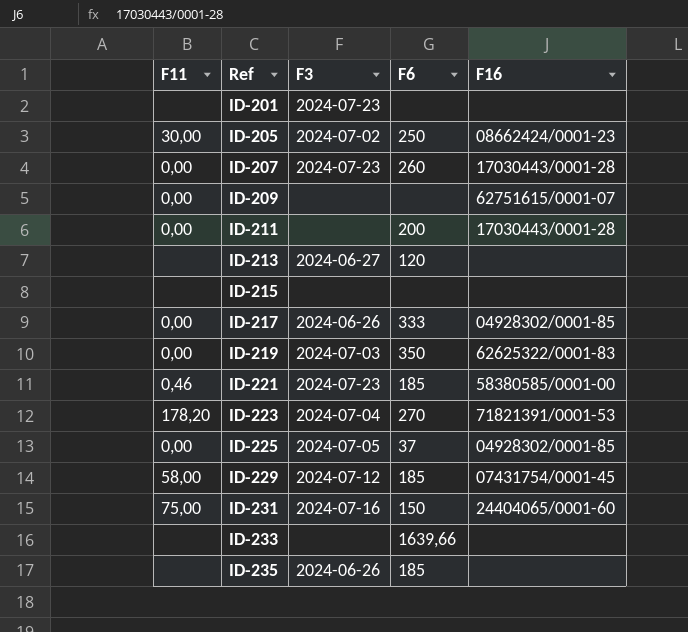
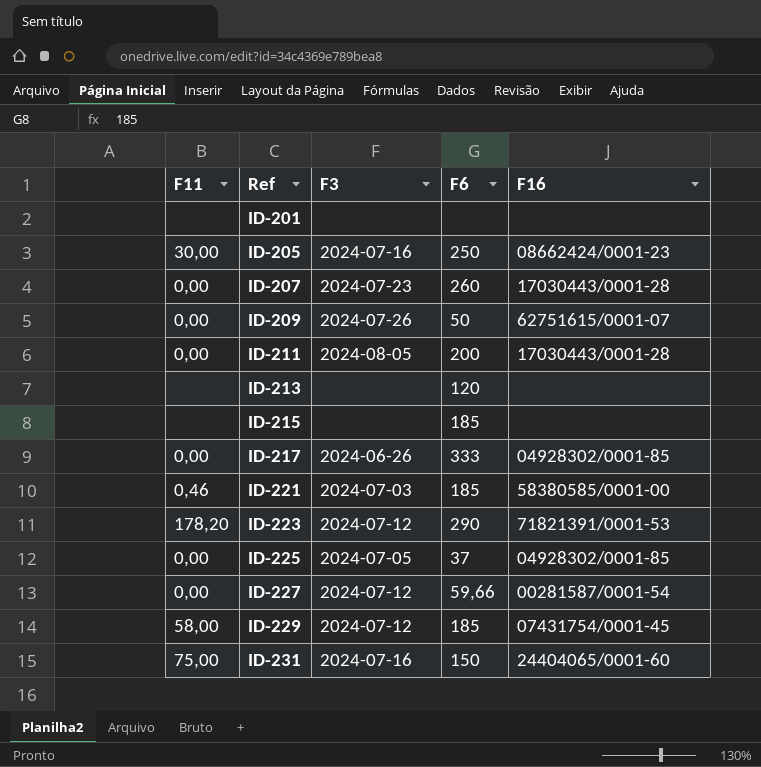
row ID-219: 0,00 | 2024-07-03 | 350 | 62625322/0001-83 -> none
row ID-233: none | none | 1639,66 | none -> none
row ID-235: none | 2024-06-26 | 185 | none -> none
ID-201 | F3: 2024-07-23 -> none
ID-205 | F3: 2024-07-02 -> 2024-07-16
ID-209 | F3: none -> 2024-07-26
ID-209 | F6: none -> 50
ID-211 | F3: none -> 2024-08-05
ID-213 | F3: 2024-06-27 -> none
ID-215 | F6: none -> 185
ID-221 | F3: 2024-07-23 -> 2024-07-03
ID-223 | F3: 2024-07-04 -> 2024-07-12
ID-223 | F6: 270 -> 290
row ID-227: none -> 0,00 | 2024-07-12 | 59,66 | 00281587/0001-54

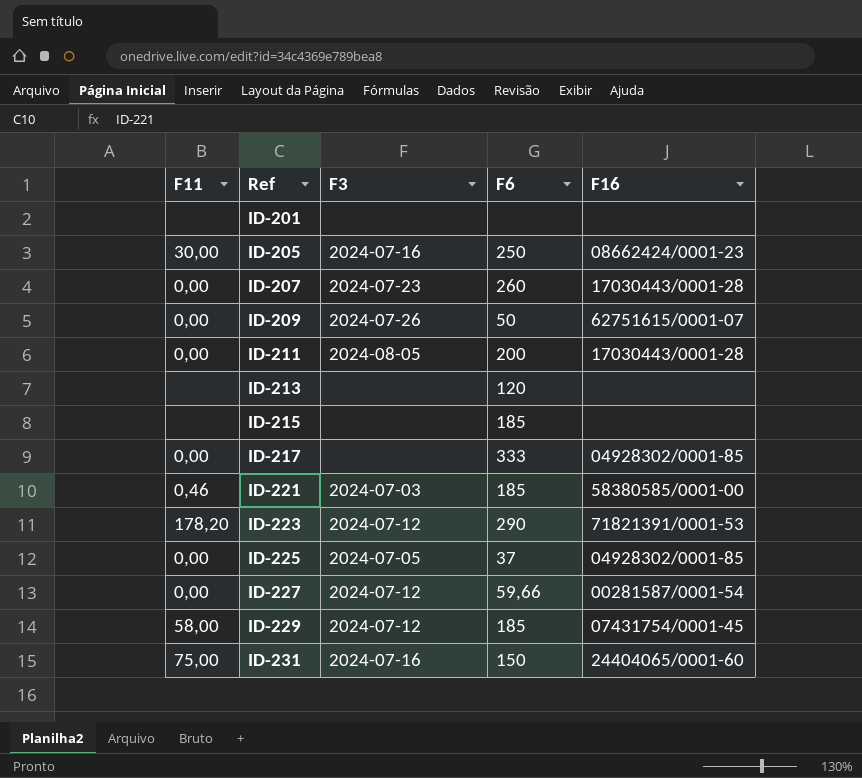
ID-217 | F3: 2024-06-26 -> none

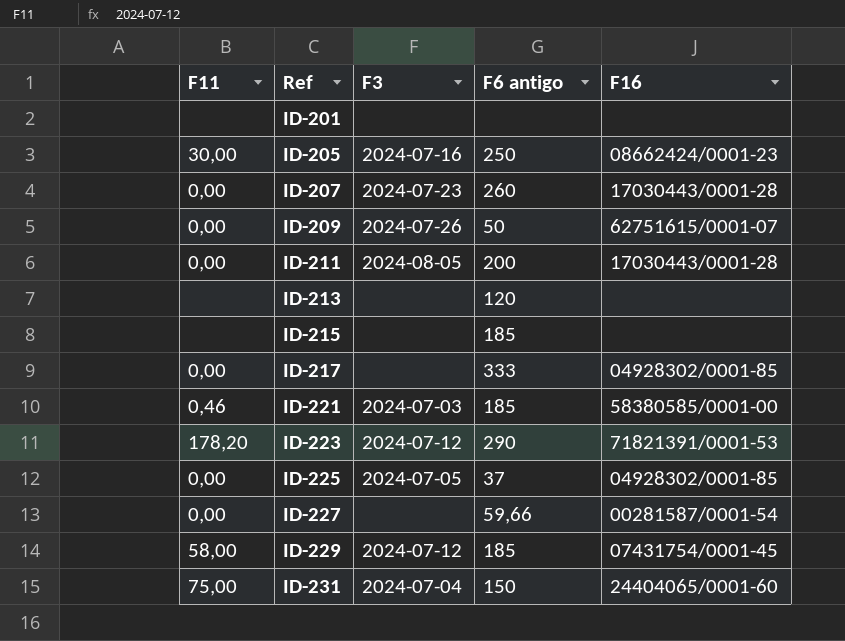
column name: F6 -> F6 antigo
ID-227 | F3: 2024-07-12 -> none
ID-231 | F3: 2024-07-16 -> 2024-07-04

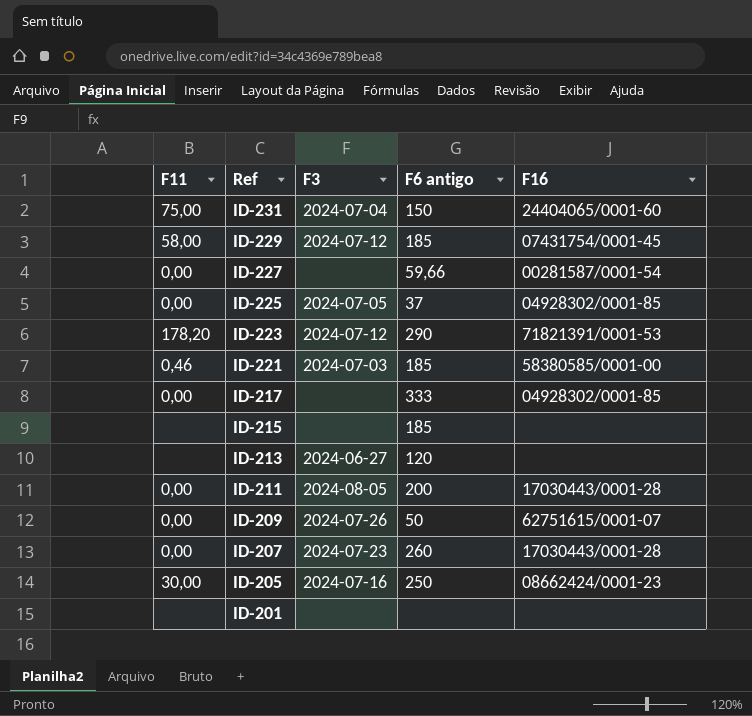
row order: Ref ascending -> Ref descending
ID-213 | F3: none -> 2024-06-27

